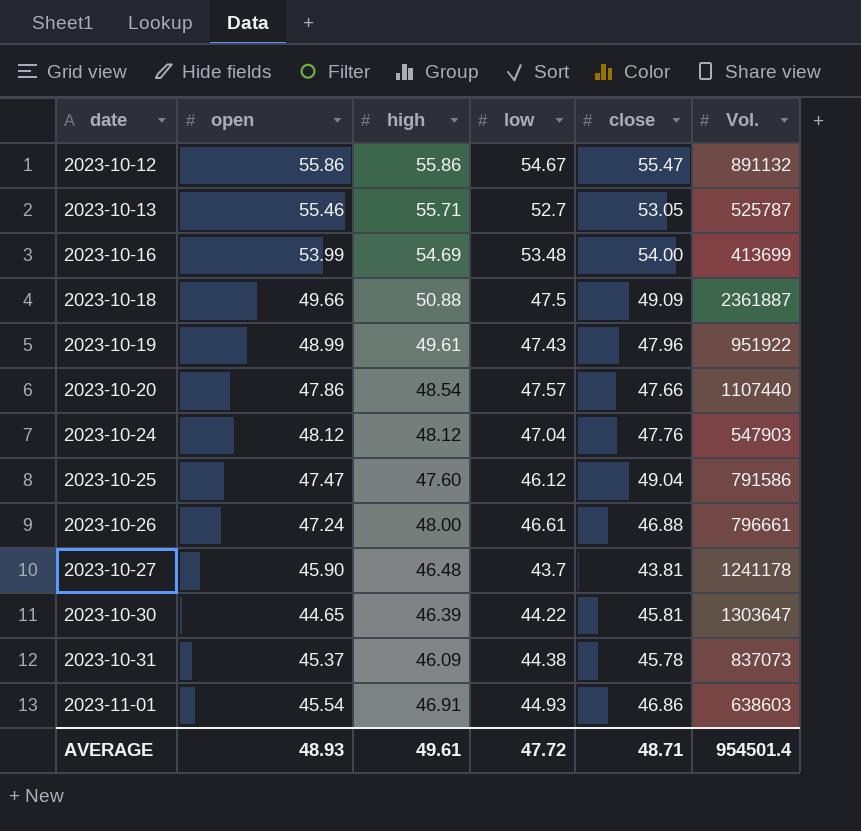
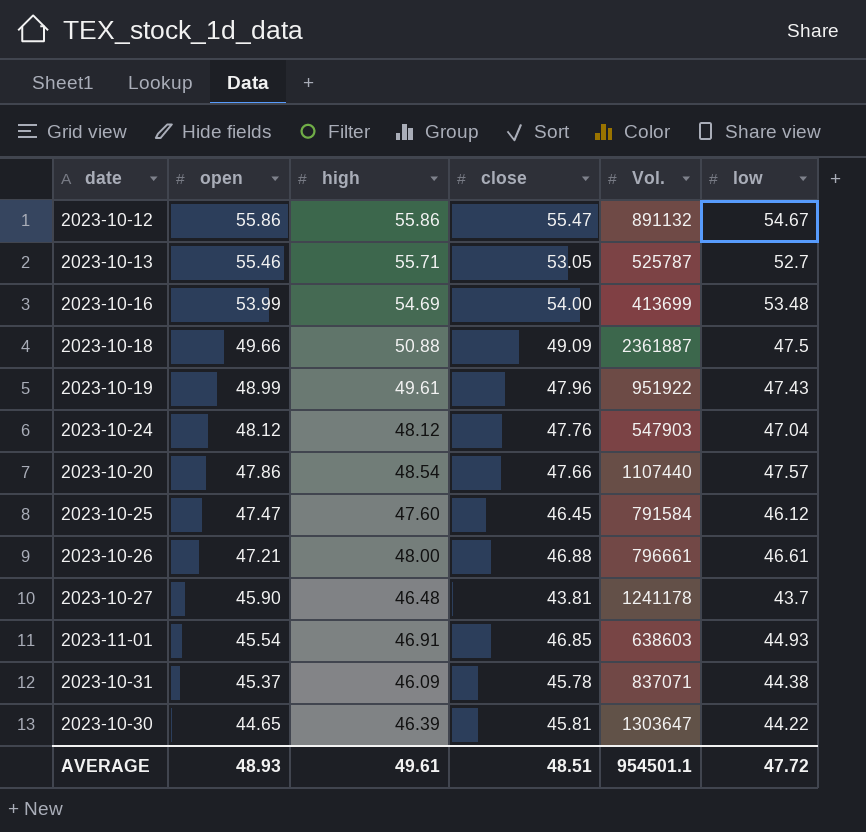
row order: date ascending -> open descending
column low | position: 4 -> 6
2023-10-25 | close: 49.04 -> 46.45
2023-10-25 | Vol.: 791586 -> 791584
2023-10-26 | open: 47.24 -> 47.21
2023-11-01 | close: 46.86 -> 46.85
2023-10-31 | Vol.: 837073 -> 837071
AVERAGE | close: 48.71 -> 48.51
AVERAGE | Vol.: 954501.4 -> 954501.1

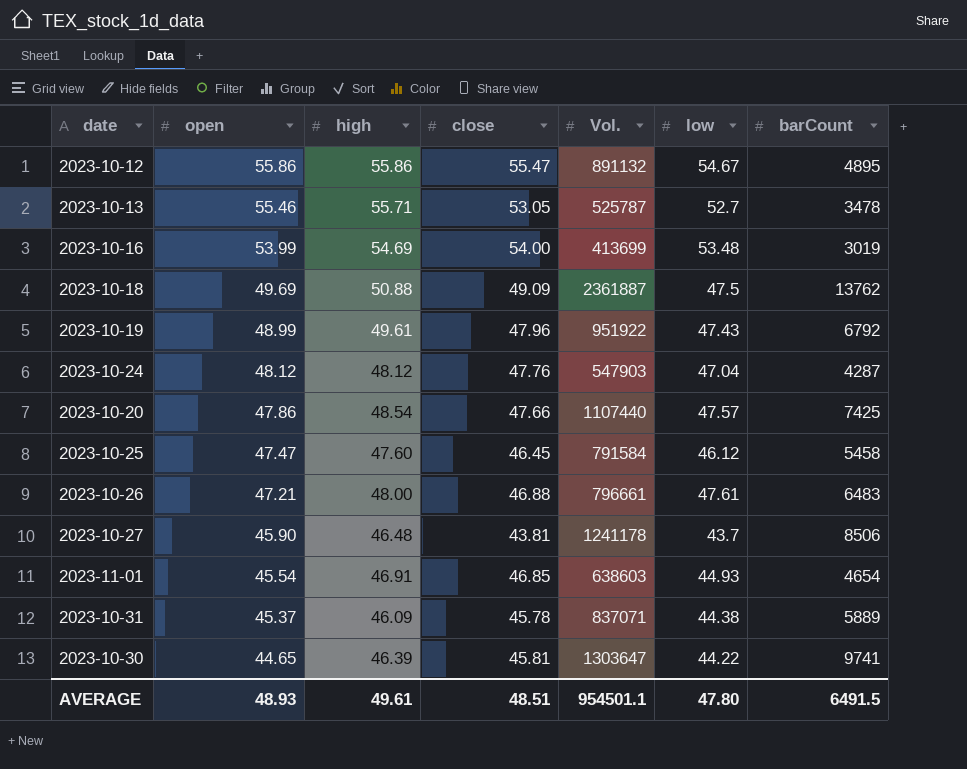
column barCount | position: none -> 7
2023-10-18 | open: 49.66 -> 49.69
2023-10-26 | low: 46.61 -> 47.61
AVERAGE | low: 47.72 -> 47.80

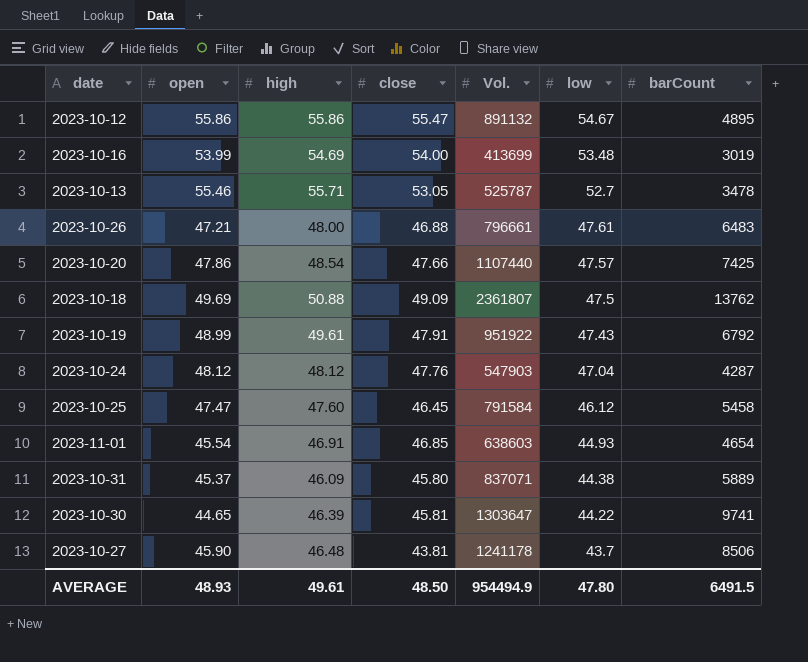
row order: open descending -> low descending
2023-10-18 | Vol.: 2361887 -> 2361807
2023-10-19 | close: 47.96 -> 47.91
2023-10-31 | close: 45.78 -> 45.80
AVERAGE | close: 48.51 -> 48.50
AVERAGE | Vol.: 954501.1 -> 954494.9

